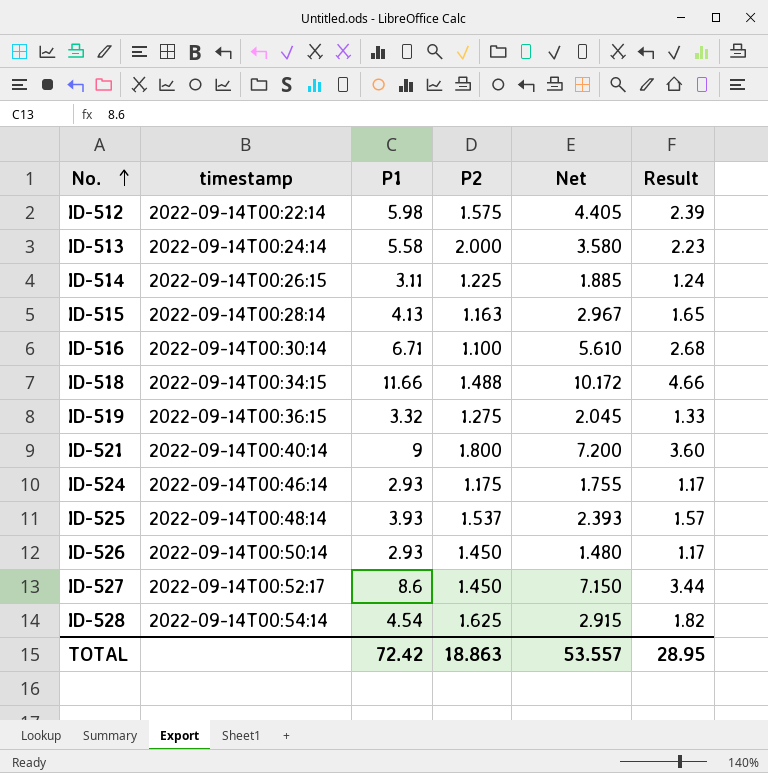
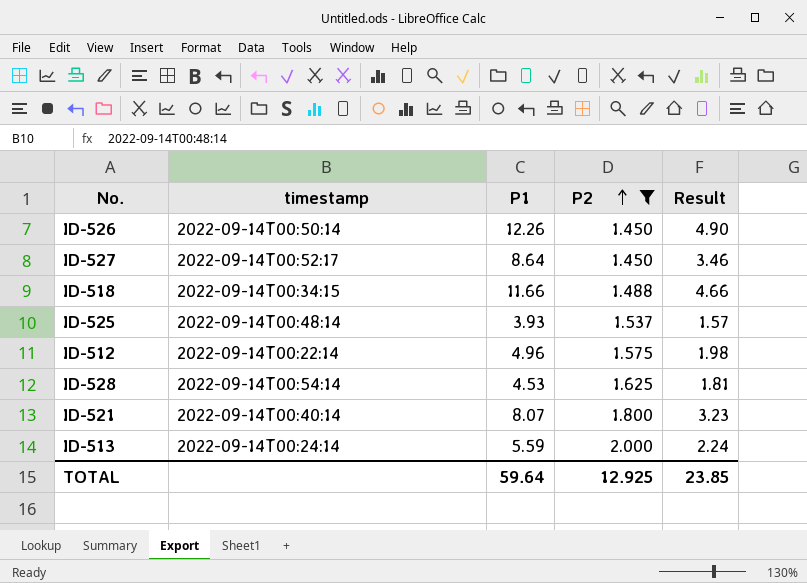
filter: none -> P2 >= 1.450
row order: No. ascending -> P2 ascending
column Net | formula: [P1] - [P2] -> none
ID-526 | P1: 2.93 -> 12.26
ID-526 | Result: 1.17 -> 4.90
ID-527 | P1: 8.6 -> 8.64
ID-527 | Result: 3.44 -> 3.46
ID-512 | P1: 5.98 -> 4.96
ID-512 | Result: 2.39 -> 1.98
ID-528 | P1: 4.54 -> 4.53
ID-528 | Result: 1.82 -> 1.81
ID-521 | P1: 9 -> 8.07
ID-521 | Result: 3.60 -> 3.23
ID-513 | P1: 5.58 -> 5.59
ID-513 | Result: 2.23 -> 2.24
TOTAL | P1: 72.42 -> 59.64
TOTAL | P2: 18.863 -> 12.925
TOTAL | Result: 28.95 -> 23.85

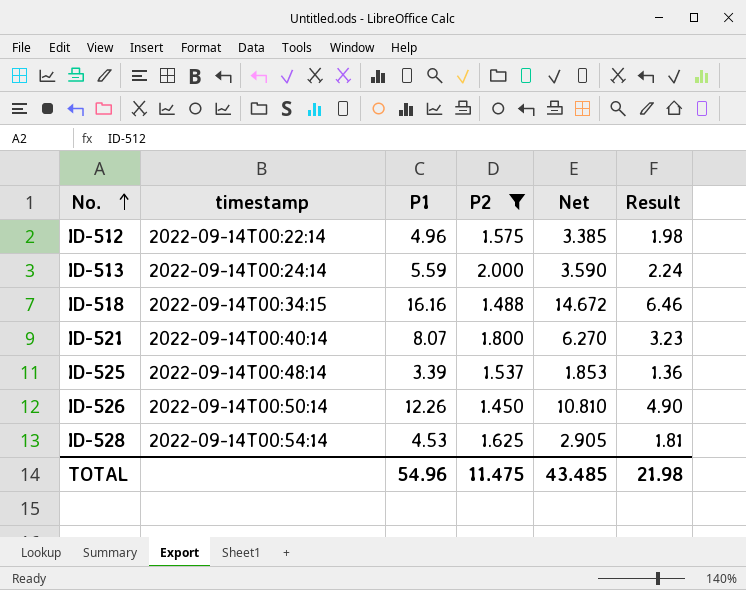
row order: P2 ascending -> No. ascending
column Net | formula: none -> [P1] - [P2]
row ID-527: 2022-09-14T00:52:17 | 8.64 | 1.450 | 3.46 -> none
ID-518 | P1: 11.66 -> 16.16
ID-518 | Result: 4.66 -> 6.46
ID-525 | P1: 3.93 -> 3.39
ID-525 | Result: 1.57 -> 1.36
TOTAL | P1: 59.64 -> 54.96
TOTAL | P2: 12.925 -> 11.475
TOTAL | Result: 23.85 -> 21.98

